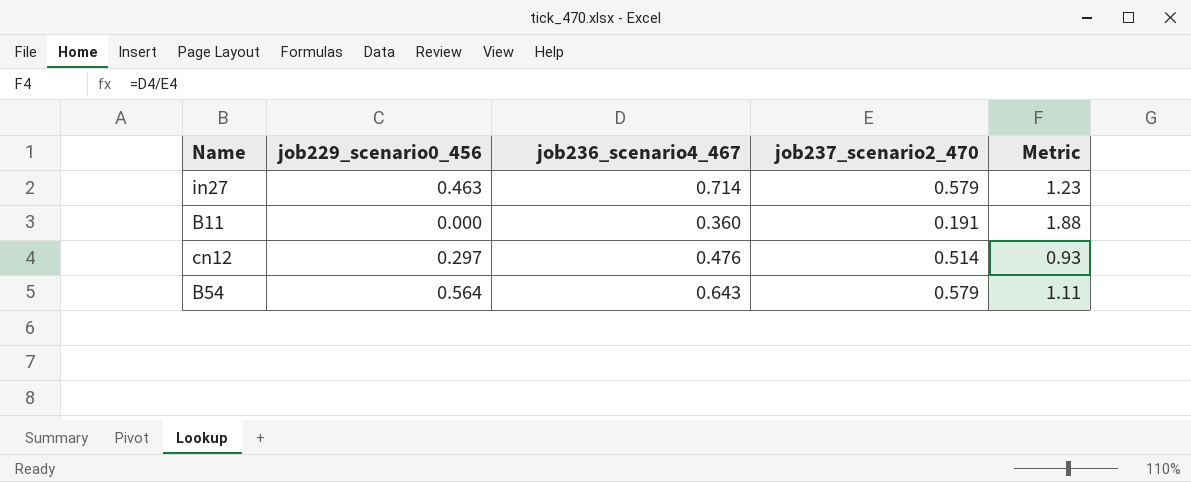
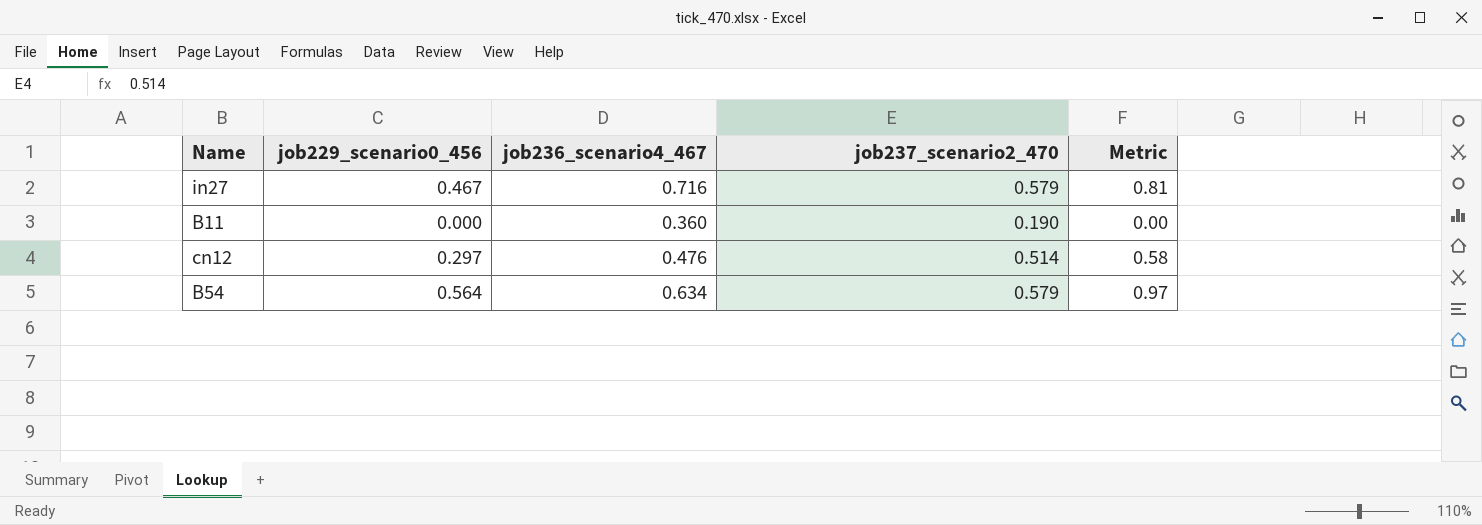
column Metric | formula: [job236_scenario4_467] / [job237_scenario2_470] -> [job229_scenario0_456] / [job237_scenario2_470]
in27 | job229_scenario0_456: 0.463 -> 0.467
in27 | job236_scenario4_467: 0.714 -> 0.716
B11 | job237_scenario2_470: 0.191 -> 0.190
B54 | job236_scenario4_467: 0.643 -> 0.634

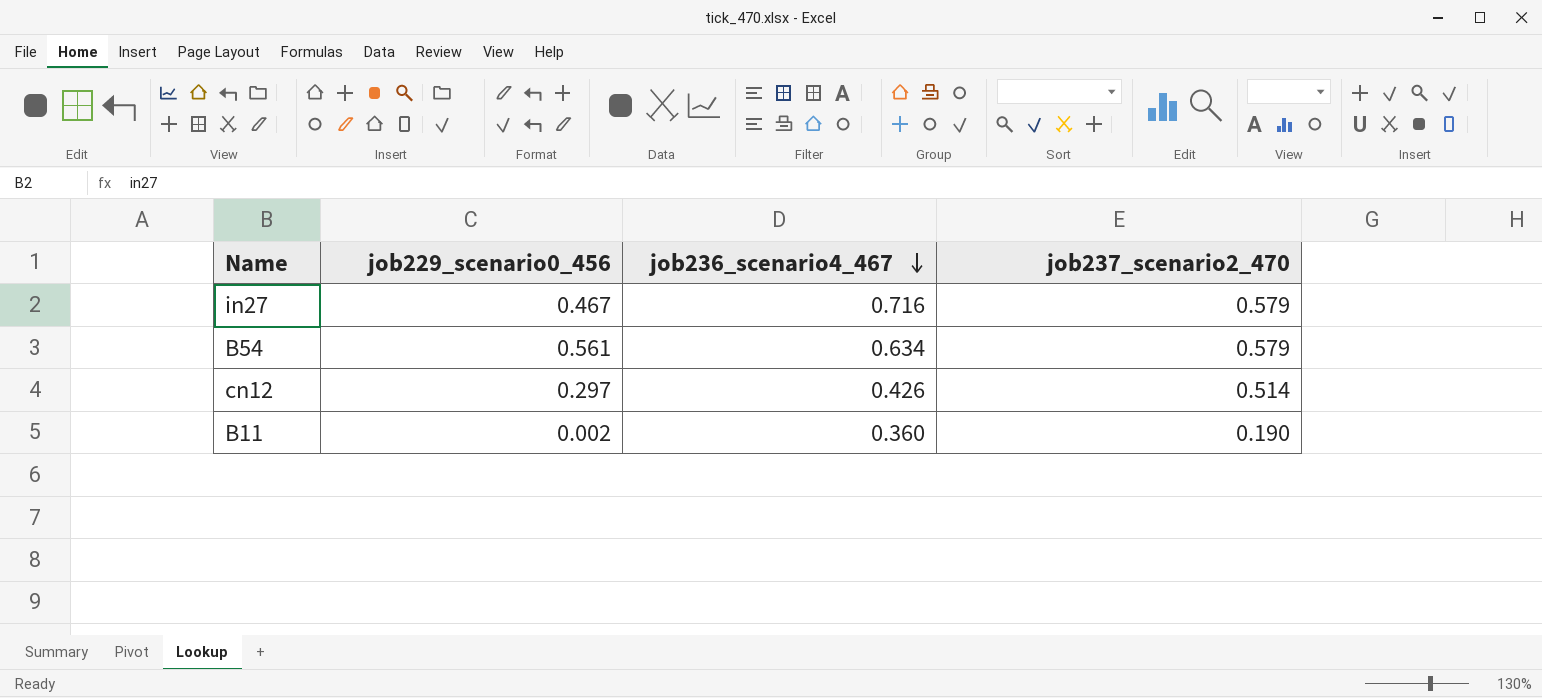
row order: none -> job236_scenario4_467 descending
column Metric | formula: [job229_scenario0_456] / [job237_scenario2_470] -> none
B54 | job229_scenario0_456: 0.564 -> 0.561
cn12 | job236_scenario4_467: 0.476 -> 0.426
B11 | job229_scenario0_456: 0.000 -> 0.002

